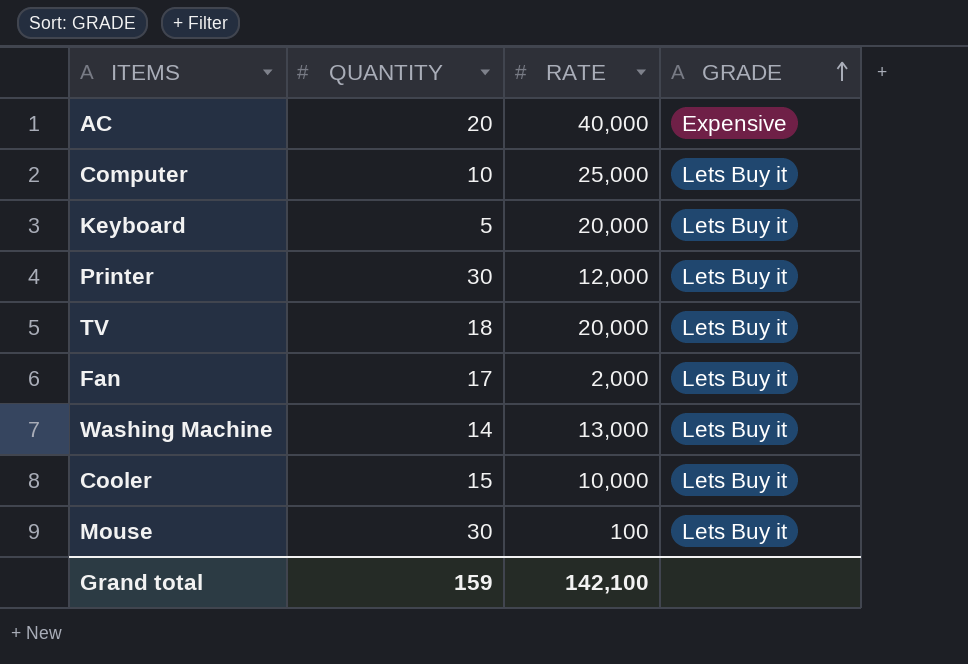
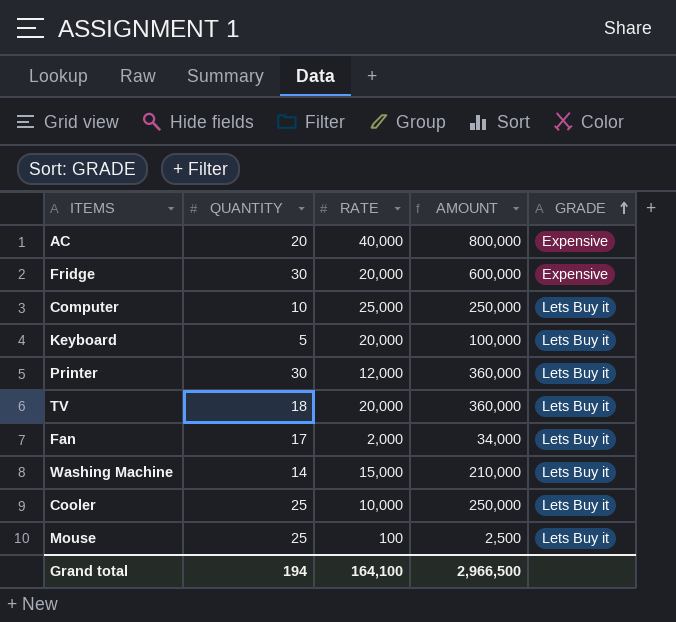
column AMOUNT | formula: none -> [QUANTITY] * [RATE]
row Fridge: none -> 30 | 20,000 | 600,000 | Expensive
Washing Machine | RATE: 13,000 -> 15,000
Cooler | QUANTITY: 15 -> 25
Mouse | QUANTITY: 30 -> 25
Grand total | QUANTITY: 159 -> 194
Grand total | RATE: 142,100 -> 164,100

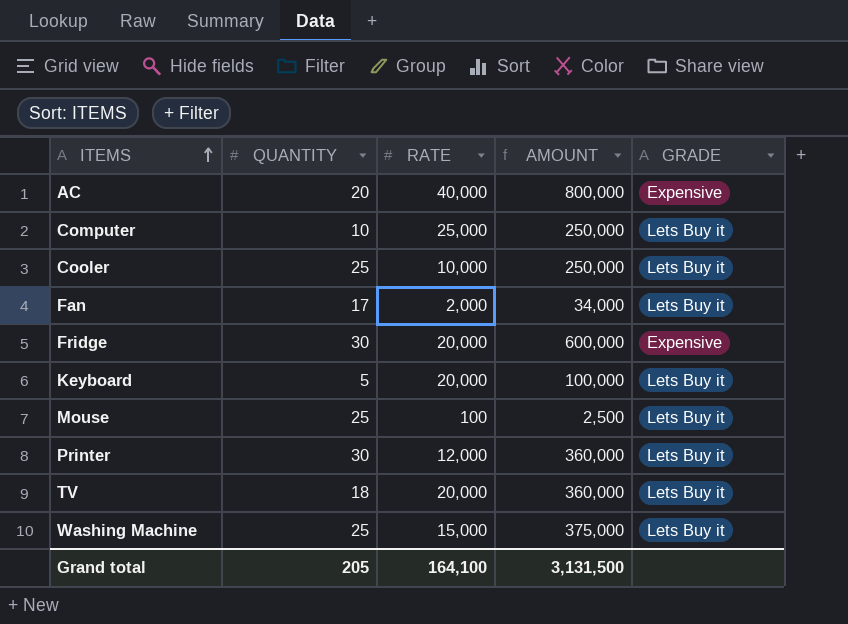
row order: GRADE ascending -> ITEMS ascending
Washing Machine | QUANTITY: 14 -> 25
Washing Machine | AMOUNT: 210,000 -> 375,000
Grand total | QUANTITY: 194 -> 205
Grand total | AMOUNT: 2,966,500 -> 3,131,500

